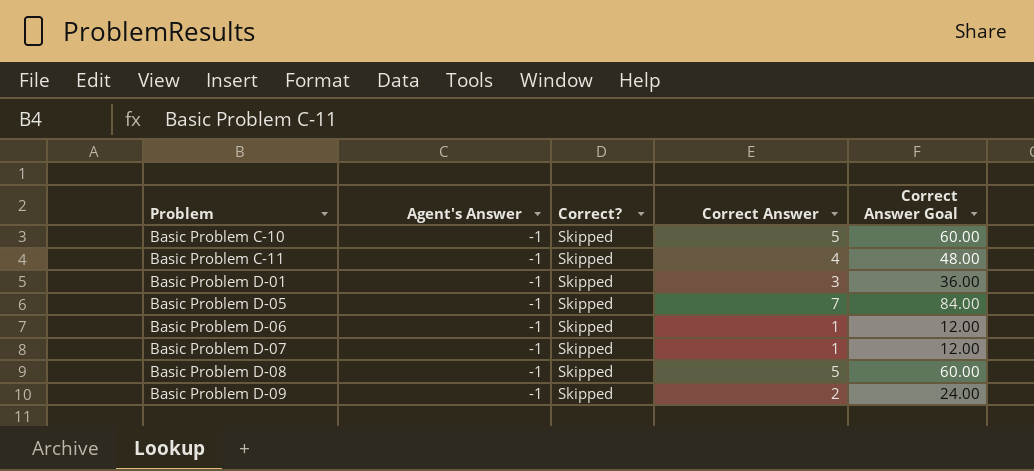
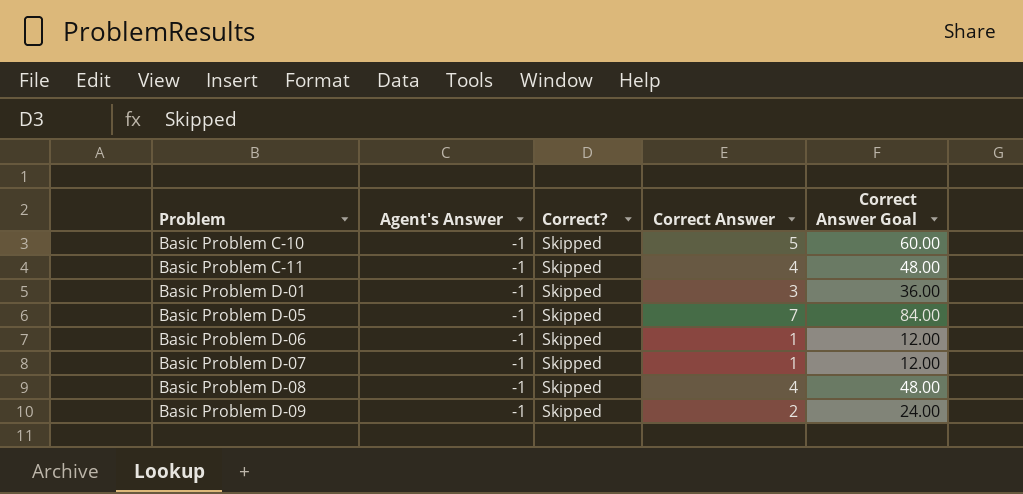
Basic Problem D-08 | Correct Answer: 5 -> 4
Basic Problem D-08 | Correct Answer Goal: 60.00 -> 48.00

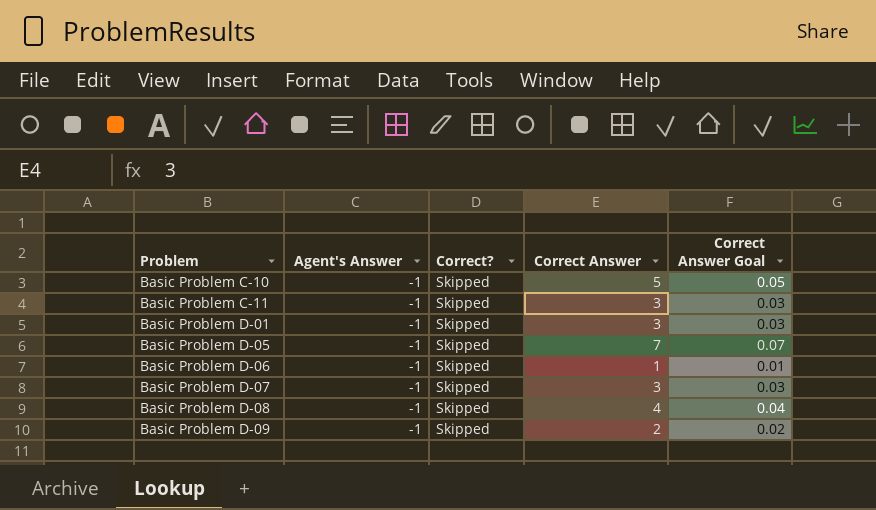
column Correct Answer Goal | formula: [Correct Answer] * 12 -> [Correct Answer] * 0.01
Basic Problem C-11 | Correct Answer: 4 -> 3
Basic Problem D-07 | Correct Answer: 1 -> 3

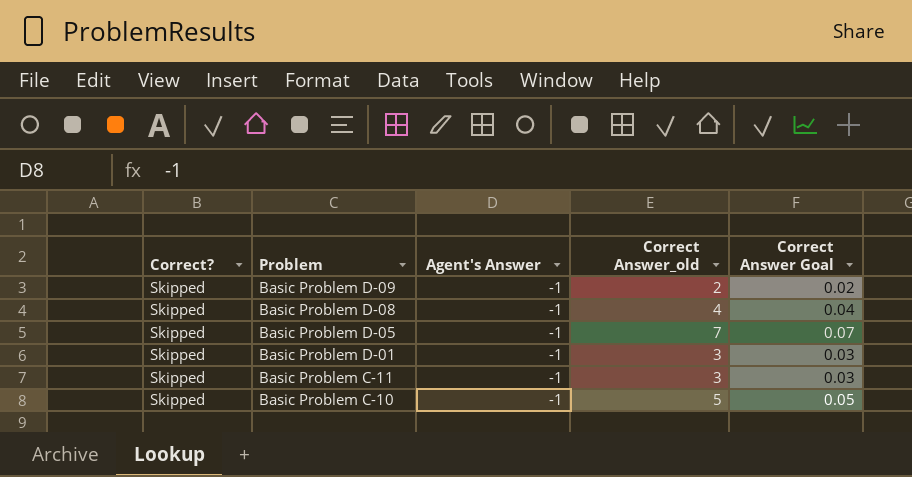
row order: Problem ascending -> Problem descending
column Correct? | position: 3 -> 1
column name: Correct Answer -> Correct Answer_old
row Basic Problem D-06: -1 | Skipped | 1 | 0.01 -> none
row Basic Problem D-07: -1 | Skipped | 3 | 0.03 -> none

